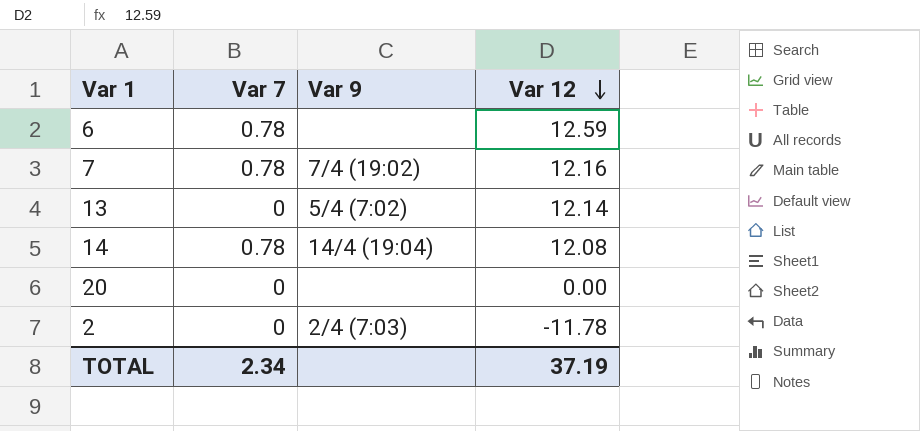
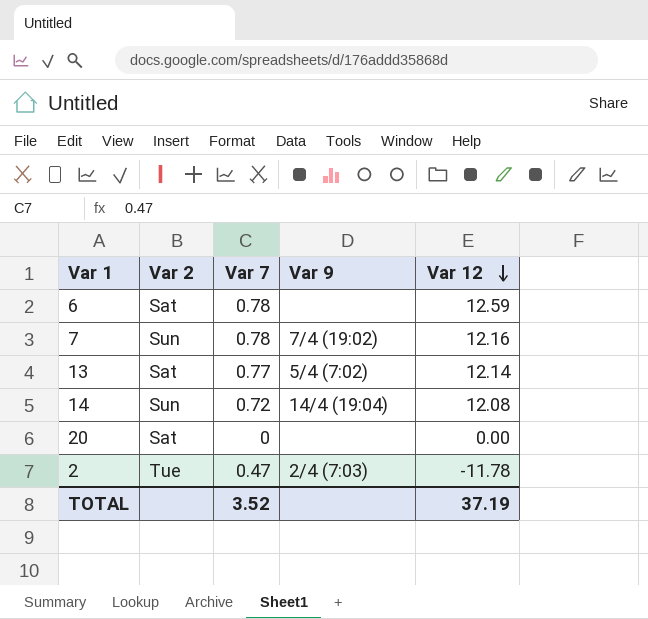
column Var 2 | position: none -> 2
13 | Var 7: 0 -> 0.77
14 | Var 7: 0.78 -> 0.72
2 | Var 7: 0 -> 0.47
TOTAL | Var 7: 2.34 -> 3.52

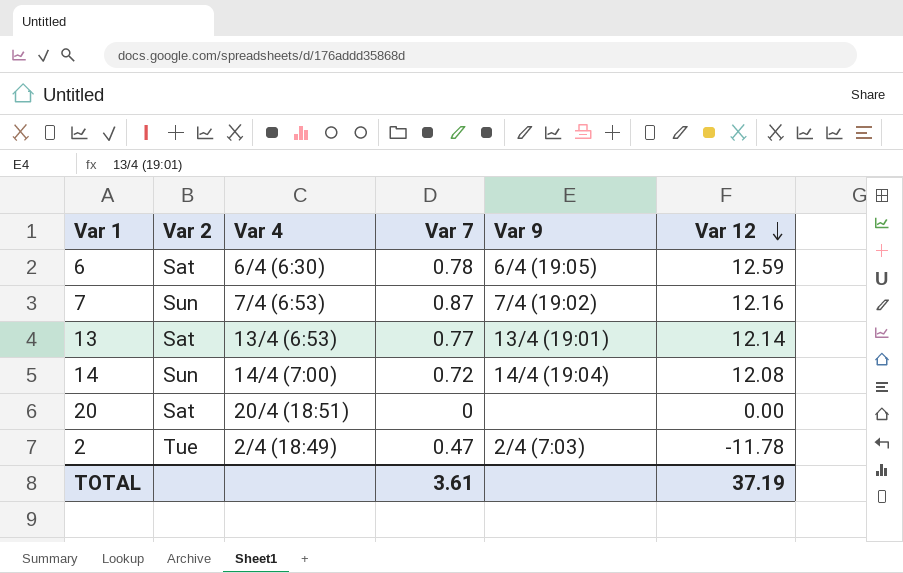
column Var 4 | position: none -> 3
6 | Var 9: none -> 6/4 (19:05)
7 | Var 7: 0.78 -> 0.87
13 | Var 9: 5/4 (7:02) -> 13/4 (19:01)
TOTAL | Var 7: 3.52 -> 3.61

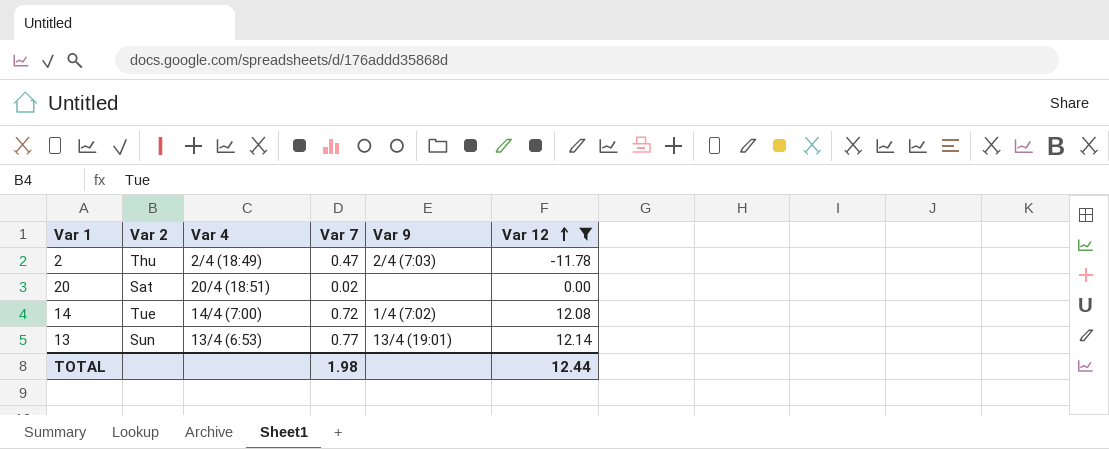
filter: none -> Var 12 <= 12.14
row order: Var 12 descending -> Var 12 ascending
2 | Var 2: Tue -> Thu
20 | Var 7: 0 -> 0.02
14 | Var 2: Sun -> Tue
14 | Var 9: 14/4 (19:04) -> 1/4 (7:02)
13 | Var 2: Sat -> Sun
TOTAL | Var 7: 3.61 -> 1.98
TOTAL | Var 12: 37.19 -> 12.44

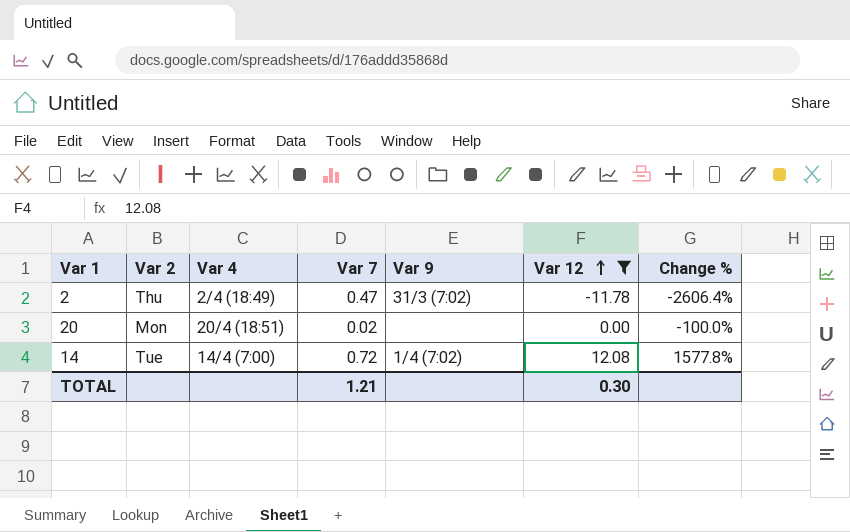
column Change % | formula: none -> ([Var 12] - [Var 7]) / [Var 7]
row 13: Sun | 13/4 (6:53) | 0.77 | 13/4 (19:01) | 12.14 -> none
2 | Var 9: 2/4 (7:03) -> 31/3 (7:02)
20 | Var 2: Sat -> Mon
TOTAL | Var 7: 1.98 -> 1.21
TOTAL | Var 12: 12.44 -> 0.30

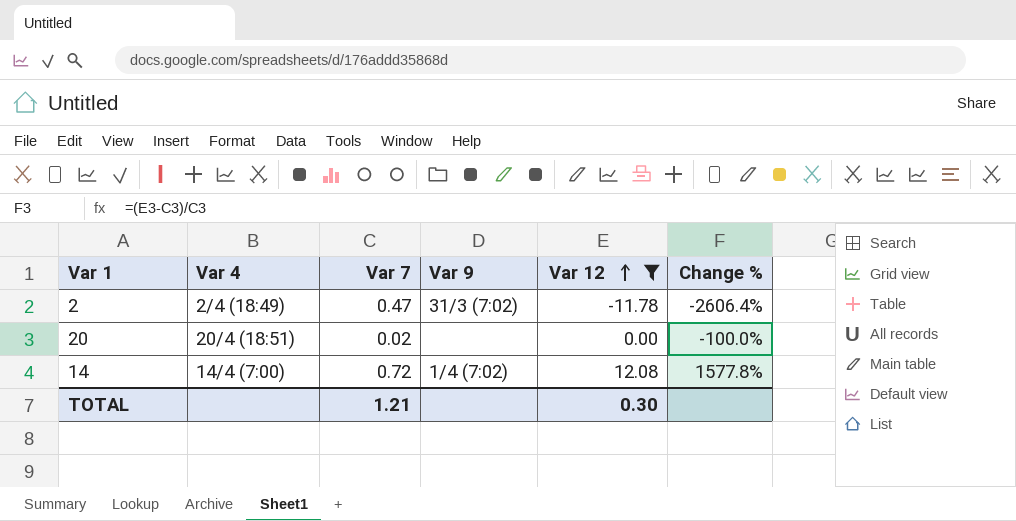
column Var 2 | position: 2 -> none

